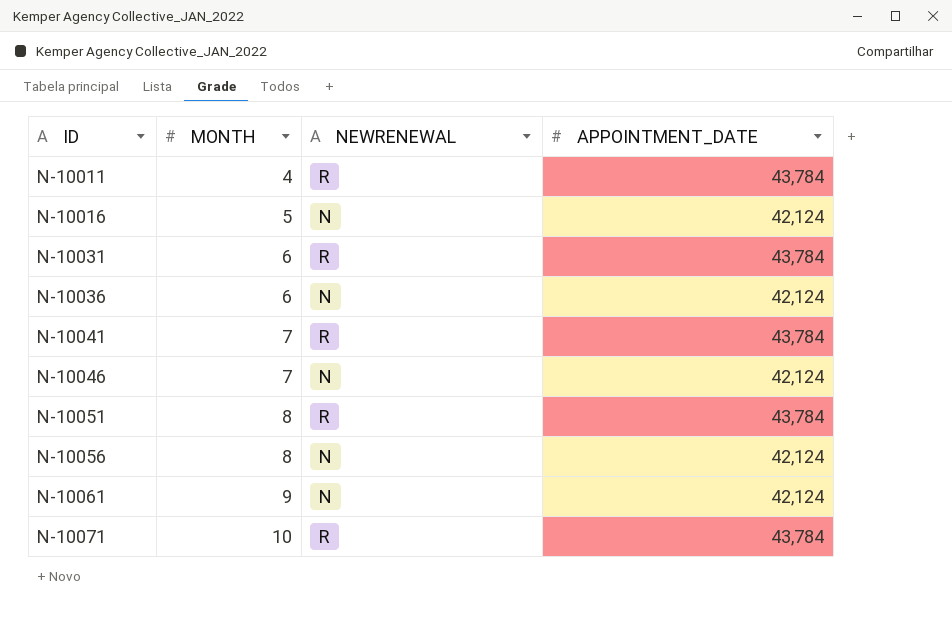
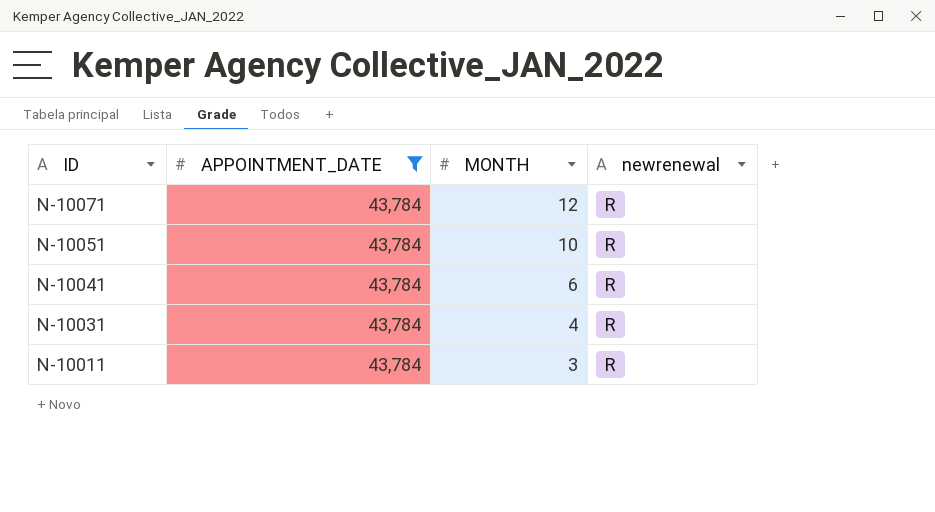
filter: none -> APPOINTMENT_DATE = 43,784
row order: ID ascending -> ID descending
column APPOINTMENT_DATE | position: 4 -> 2
column name: NEWRENEWAL -> newrenewal
N-10071 | MONTH: 10 -> 12
N-10051 | MONTH: 8 -> 10
N-10041 | MONTH: 7 -> 6
N-10031 | MONTH: 6 -> 4
N-10011 | MONTH: 4 -> 3

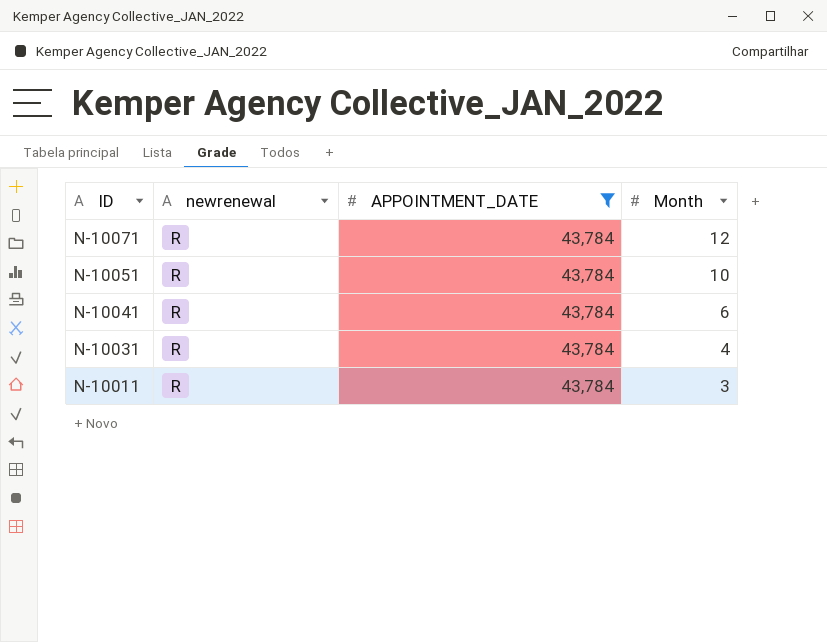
column newrenewal | position: 4 -> 2
column name: MONTH -> Month

